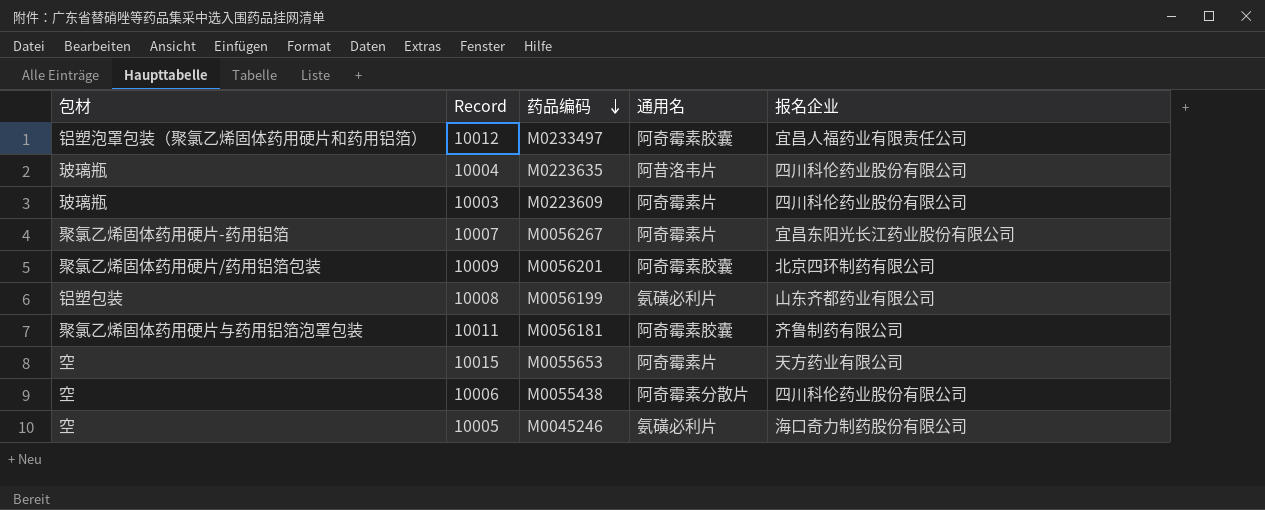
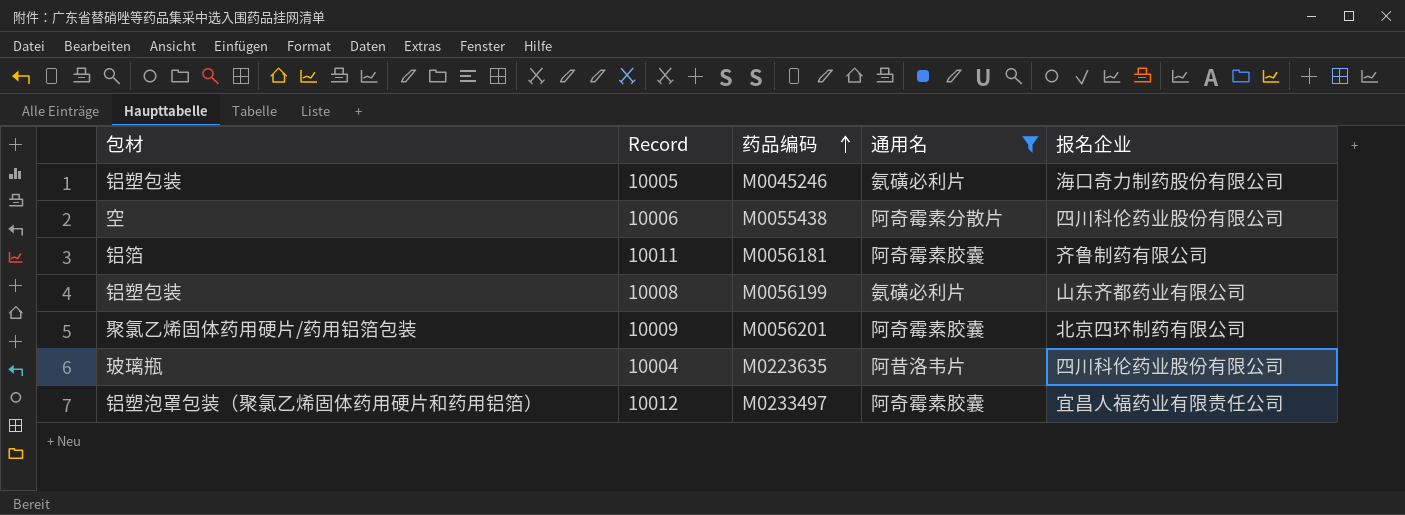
filter: none -> 通用名 != 阿奇霉素片
row order: 药品编码 descending -> 药品编码 ascending
10005 | 包材: 空 -> 铝塑包装
10011 | 包材: 聚氯乙烯固体药用硬片与药用铝箔泡罩包装 -> 铝箔

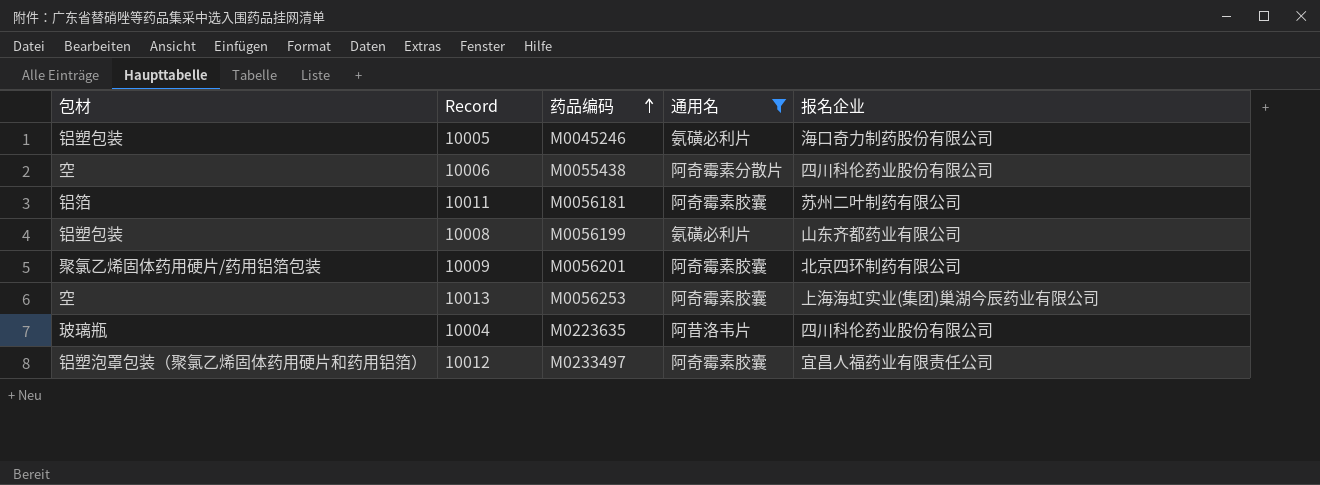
10011 | 报名企业: 齐鲁制药有限公司 -> 苏州二叶制药有限公司
row 10013: none -> 空 | M0056253 | 阿奇霉素胶囊 | 上海海虹实业(集团)巢湖今辰药业有限公司

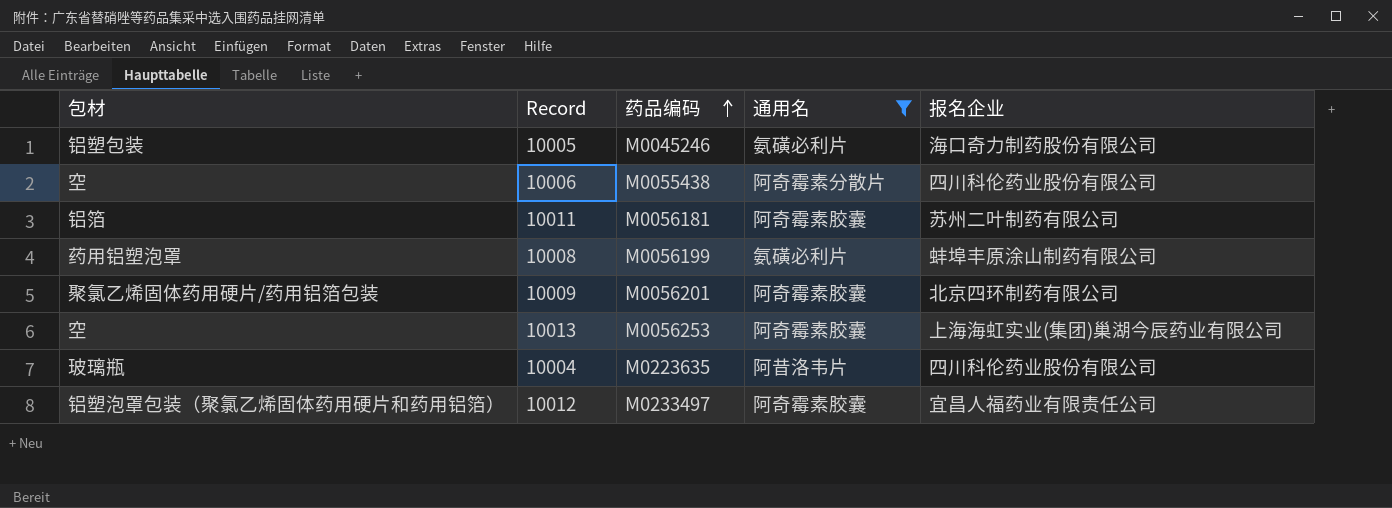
10008 | 包材: 铝塑包装 -> 药用铝塑泡罩
10008 | 报名企业: 山东齐都药业有限公司 -> 蚌埠丰原涂山制药有限公司

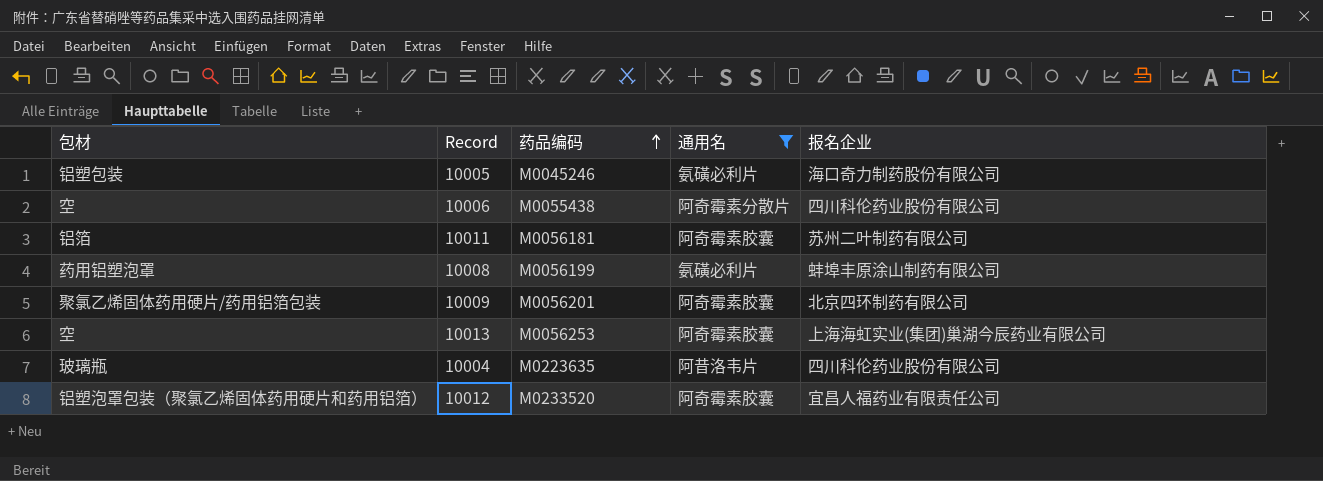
10012 | 药品编码: M0233497 -> M0233520

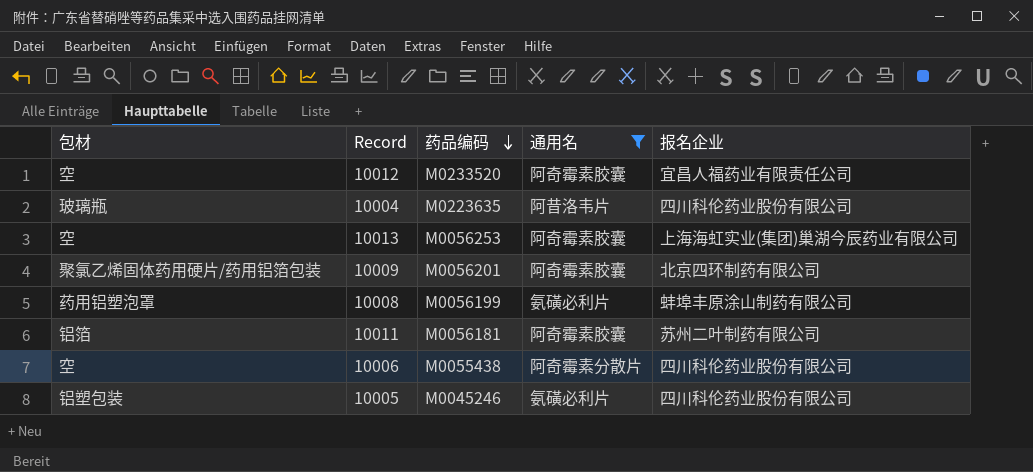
row order: 药品编码 ascending -> 药品编码 descending
10012 | 包材: 铝塑泡罩包装（聚氯乙烯固体药用硬片和药用铝箔） -> 空
10005 | 报名企业: 海口奇力制药股份有限公司 -> 四川科伦药业股份有限公司

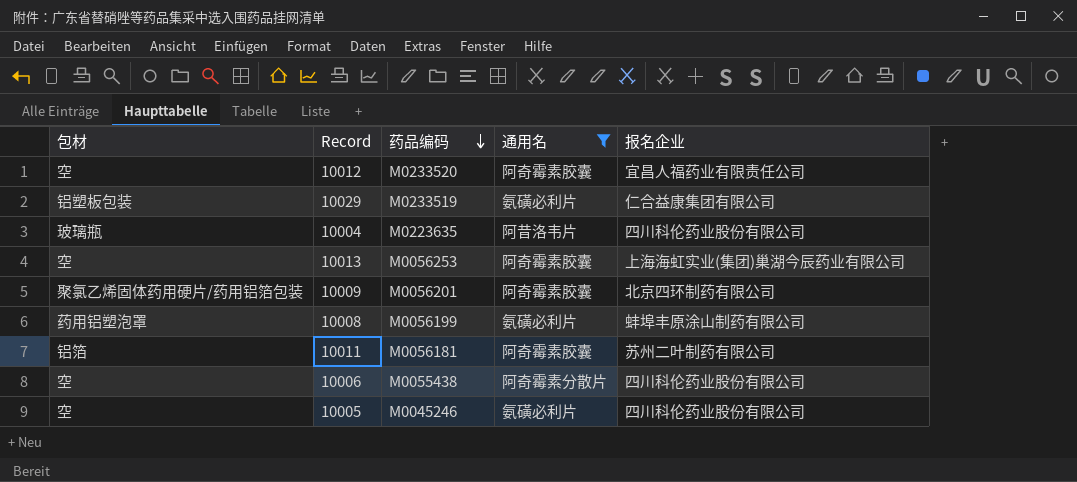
row 10029: none -> 铝塑板包装 | M0233519 | 氨磺必利片 | 仁合益康集团有限公司
10005 | 包材: 铝塑包装 -> 空

